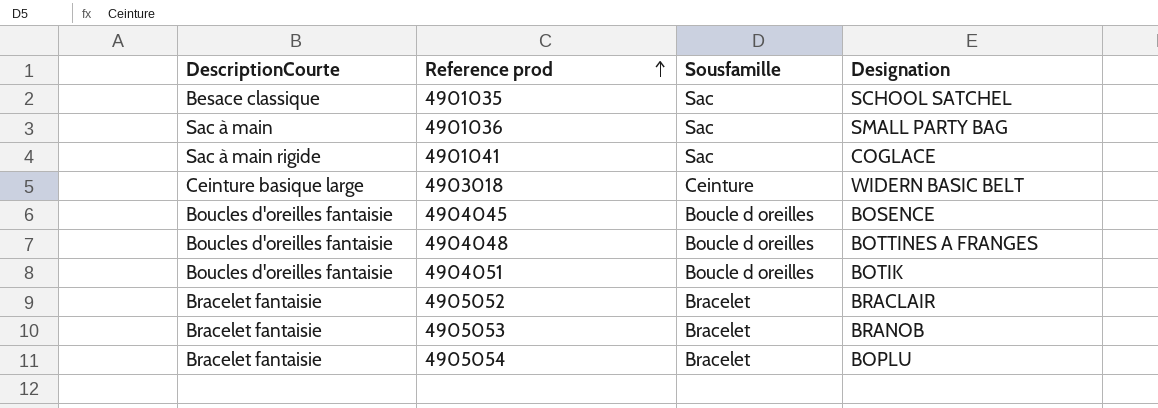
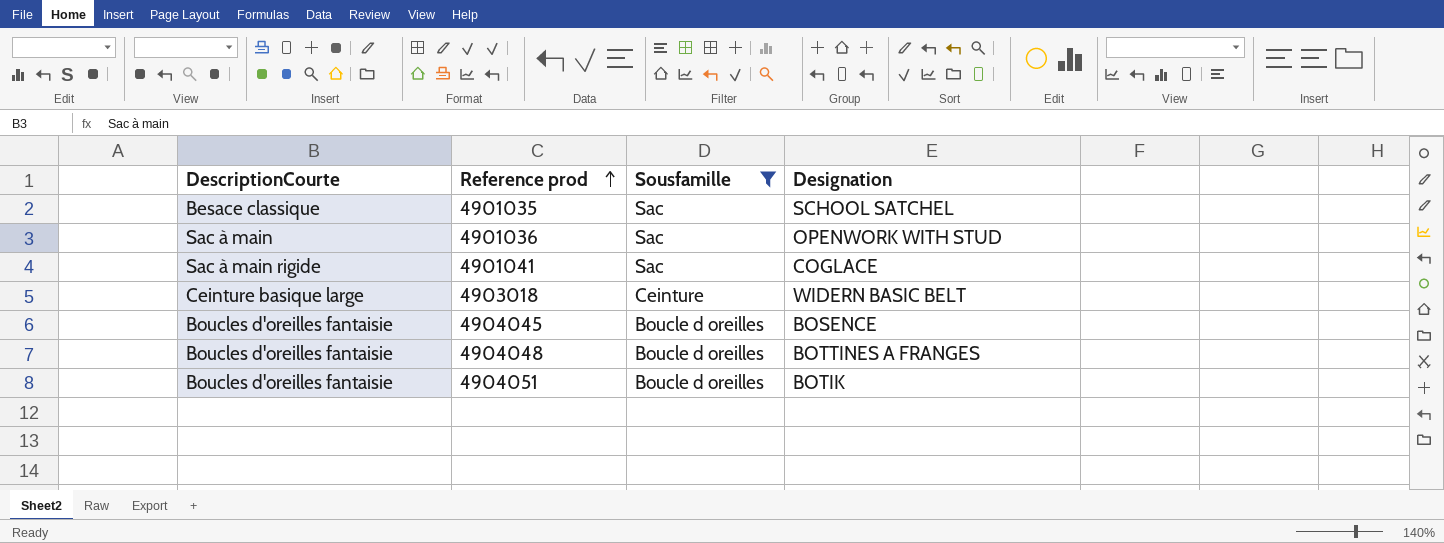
filter: none -> Sousfamille != Bracelet
4901036 | Designation: SMALL PARTY BAG -> OPENWORK WITH STUD

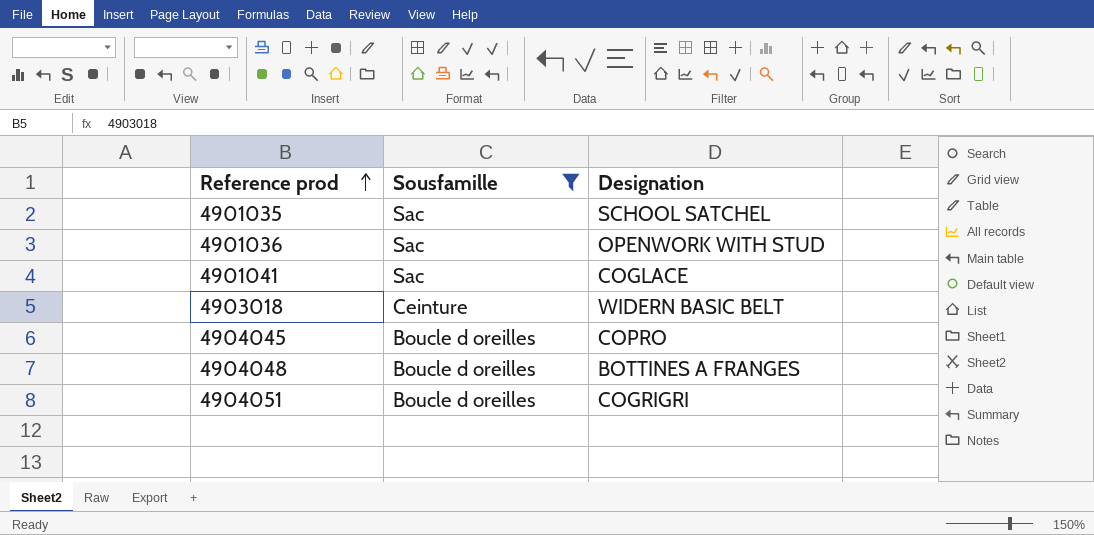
column DescriptionCourte | position: 1 -> none
4904045 | Designation: BOSENCE -> COPRO
4904051 | Designation: BOTIK -> COGRIGRI

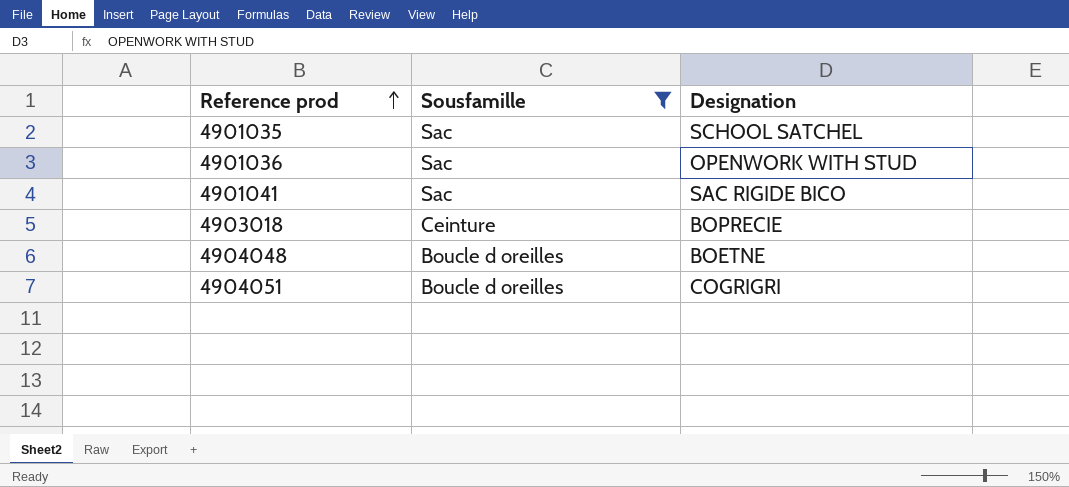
row 4904045: Boucle d oreilles | COPRO -> none
4901041 | Designation: COGLACE -> SAC RIGIDE BICO
4903018 | Designation: WIDERN BASIC BELT -> BOPRECIE
4904048 | Designation: BOTTINES A FRANGES -> BOETNE

